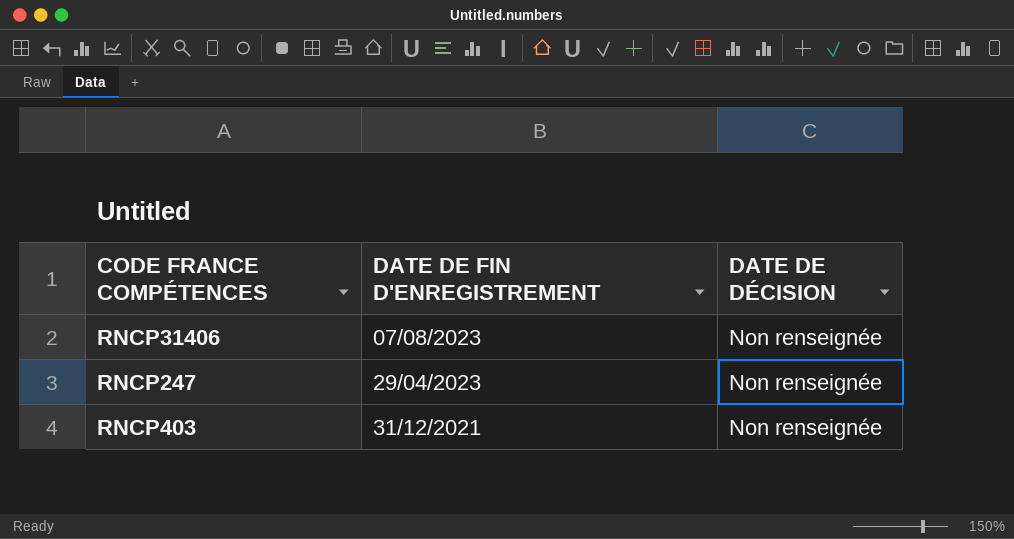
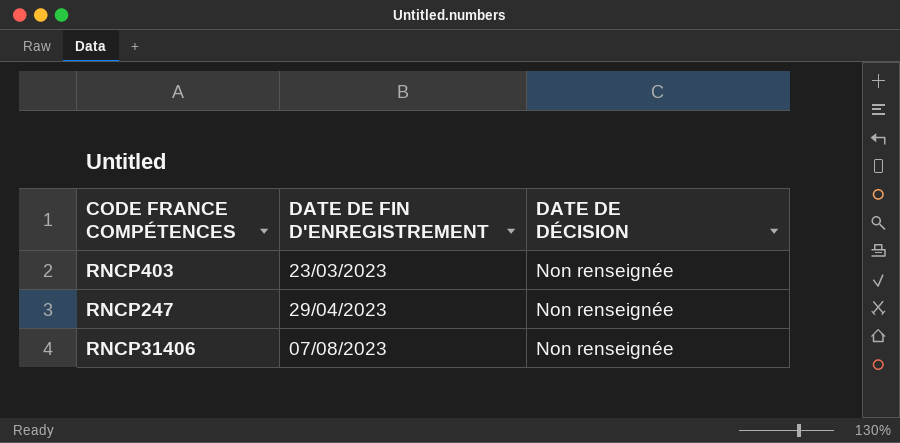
row order: DATE DE FIN D'ENREGISTREMENT descending -> DATE DE FIN D'ENREGISTREMENT ascending
RNCP403 | DATE DE FIN D'ENREGISTREMENT: 31/12/2021 -> 23/03/2023

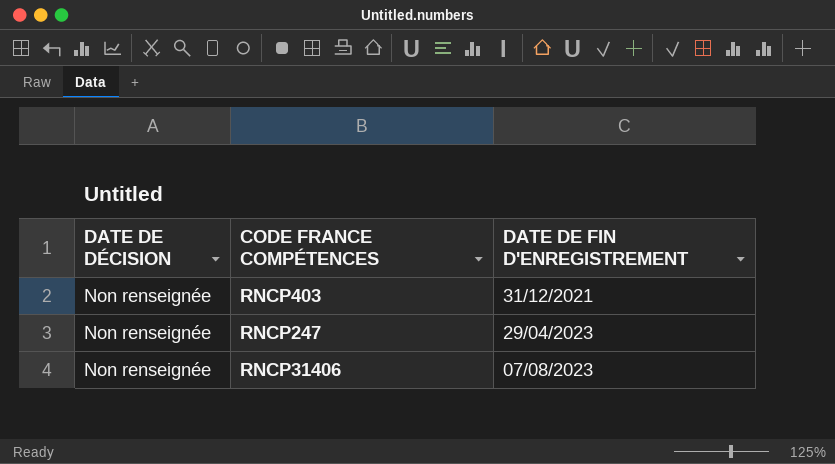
column DATE DE DÉCISION | position: 3 -> 1
RNCP403 | DATE DE FIN D'ENREGISTREMENT: 23/03/2023 -> 31/12/2021

